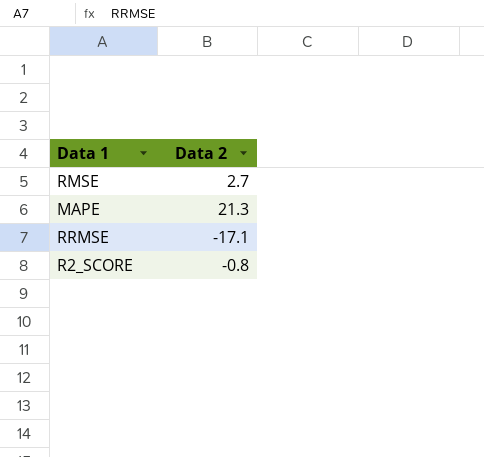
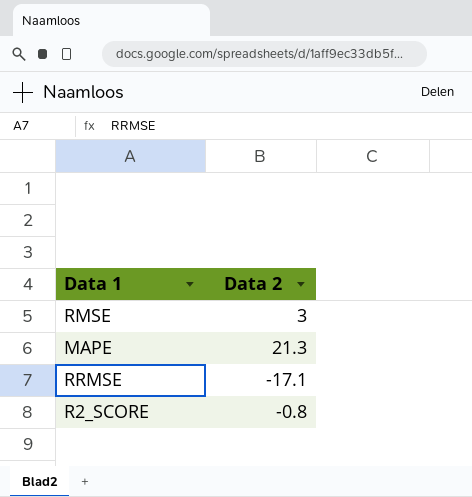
RMSE | Data 2: 2.7 -> 3

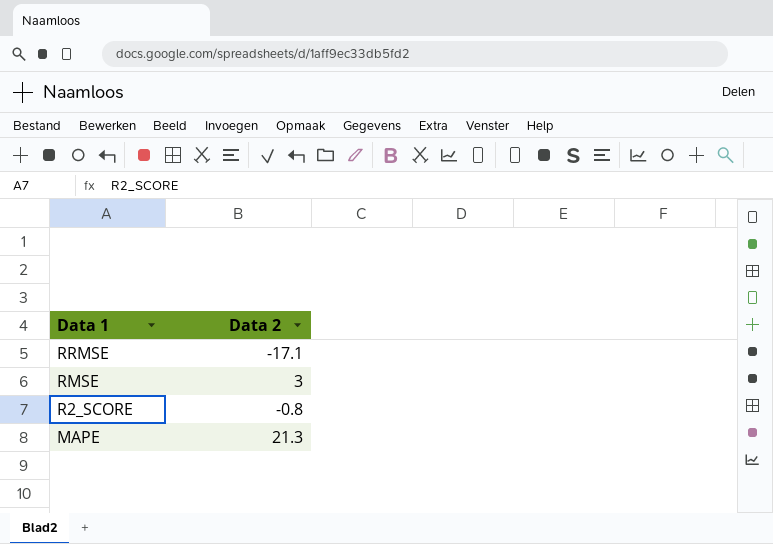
row order: none -> Data 1 descending

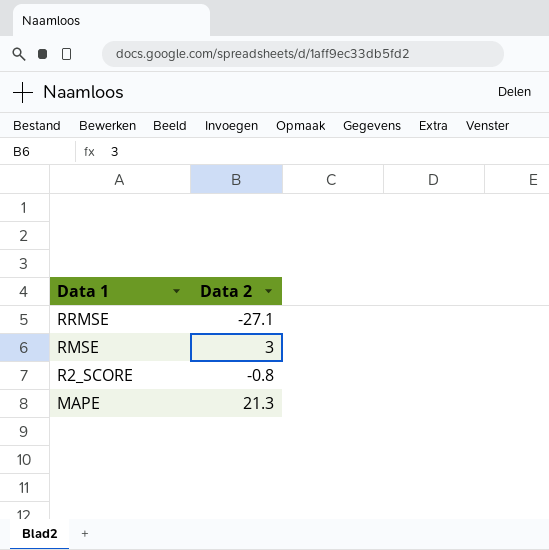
RRMSE | Data 2: -17.1 -> -27.1

